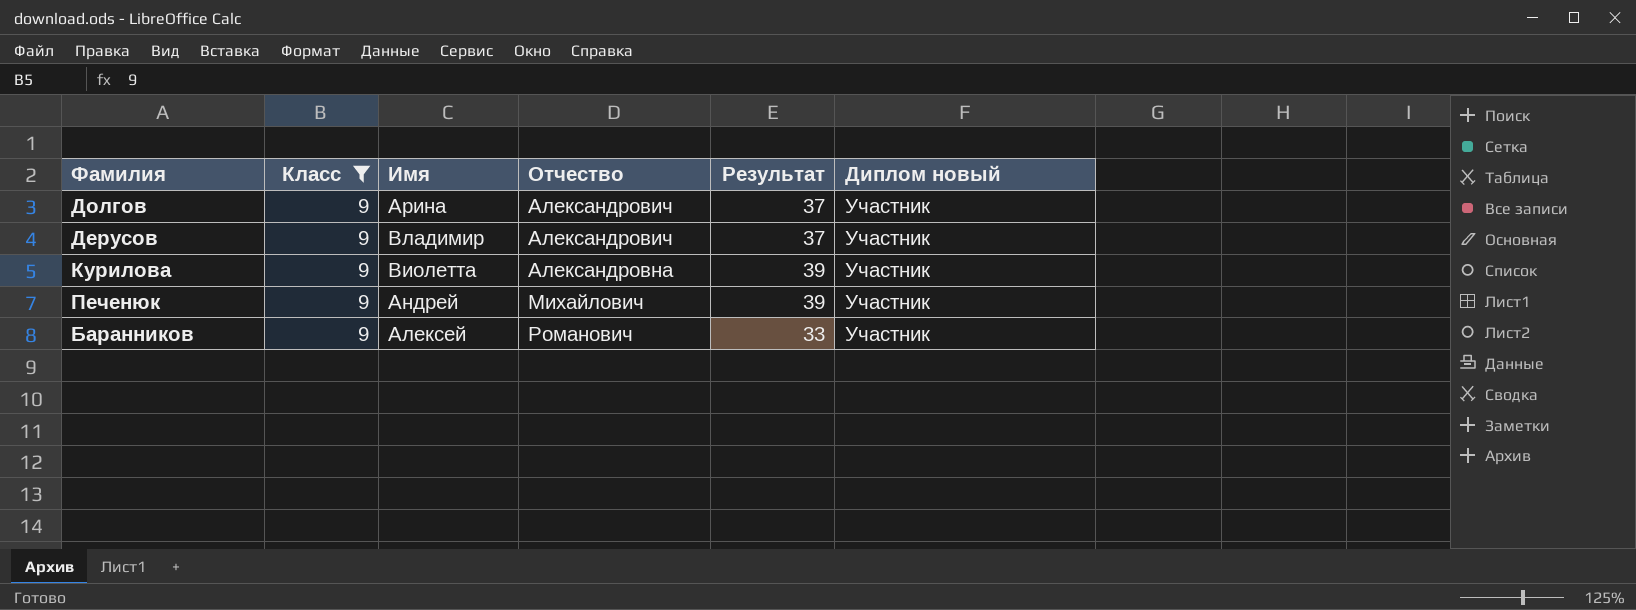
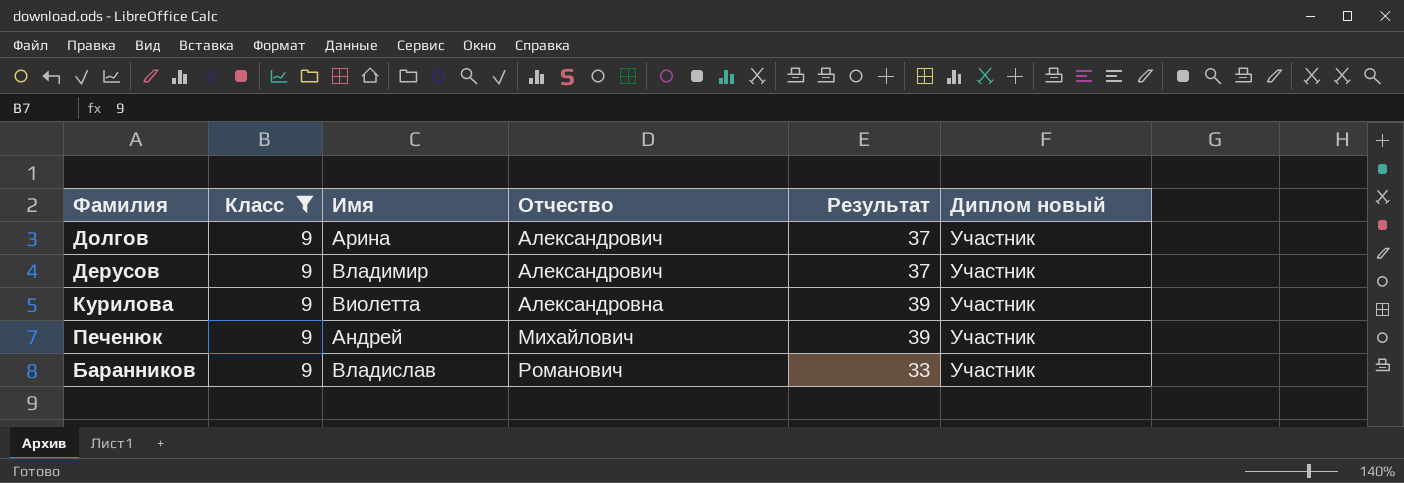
Баранников | Имя: Алексей -> Владислав

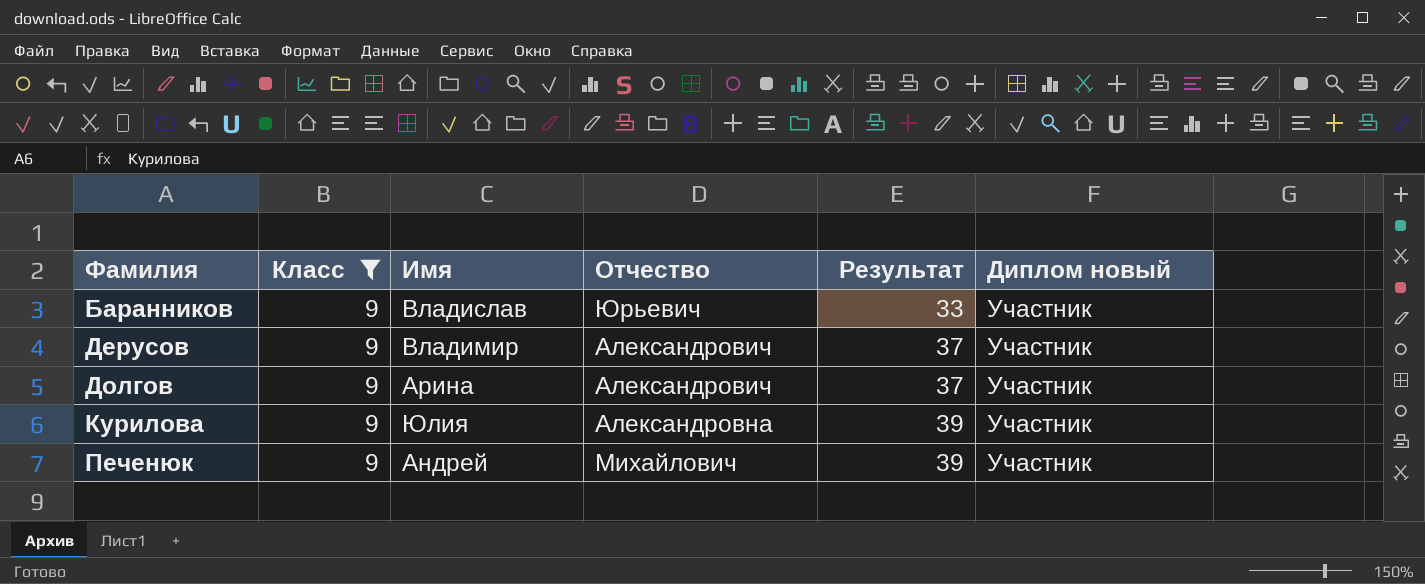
row order: Отчество ascending -> Фамилия ascending
Баранников | Отчество: Романович -> Юрьевич
Курилова | Имя: Виолетта -> Юлия

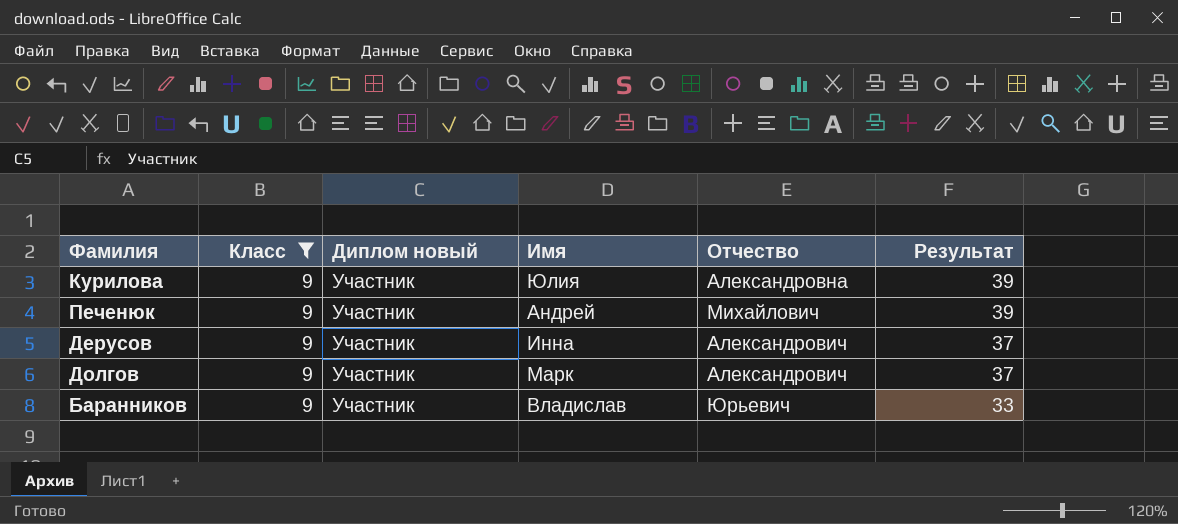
row order: Фамилия ascending -> Результат descending
column Диплом новый | position: 6 -> 3
Дерусов | Имя: Владимир -> Инна
Долгов | Имя: Арина -> Марк

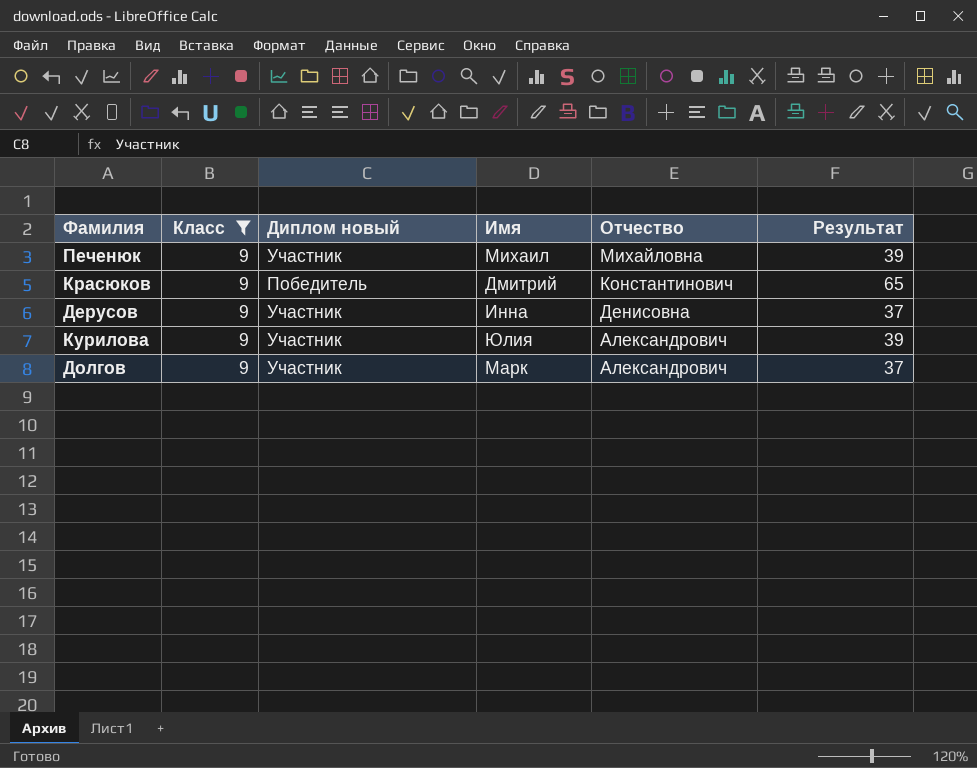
row order: Результат descending -> Отчество descending
row Баранников: 9 | Участник | Владислав | Юрьевич | 33 -> none
Печенюк | Имя: Андрей -> Михаил
Печенюк | Отчество: Михайлович -> Михайловна
row Красюков: none -> 9 | Победитель | Дмитрий | Константинович | 65
Дерусов | Отчество: Александрович -> Денисовна
Курилова | Отчество: Александровна -> Александрович

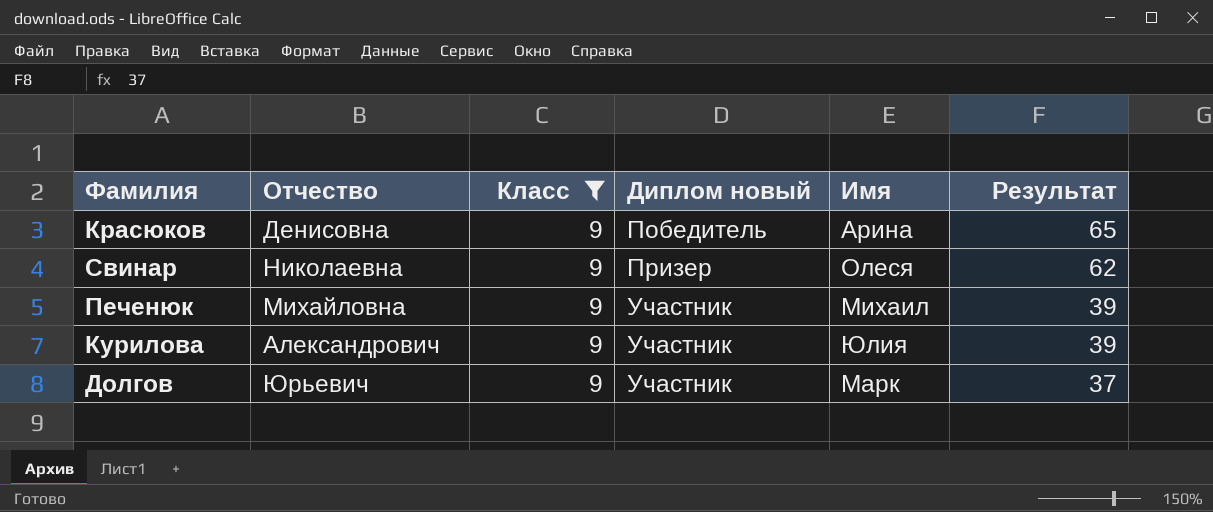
row order: Отчество descending -> Диплом новый ascending
column Отчество | position: 5 -> 2
row Дерусов: 9 | Участник | Инна | Денисовна | 37 -> none
Красюков | Отчество: Константинович -> Денисовна
Красюков | Имя: Дмитрий -> Арина
row Свинар: none -> Николаевна | 9 | Призер | Олеся | 62
Долгов | Отчество: Александрович -> Юрьевич

